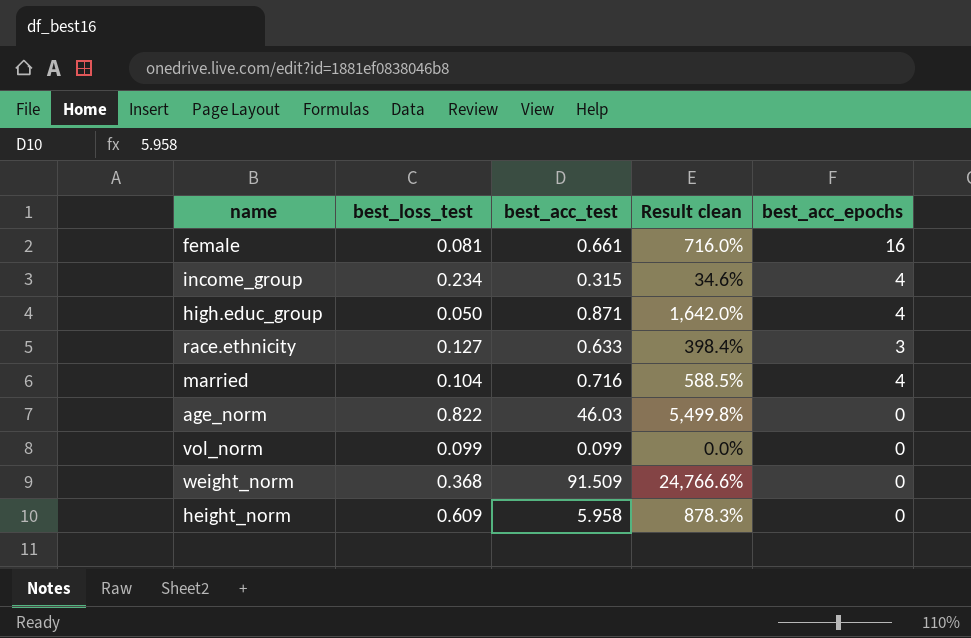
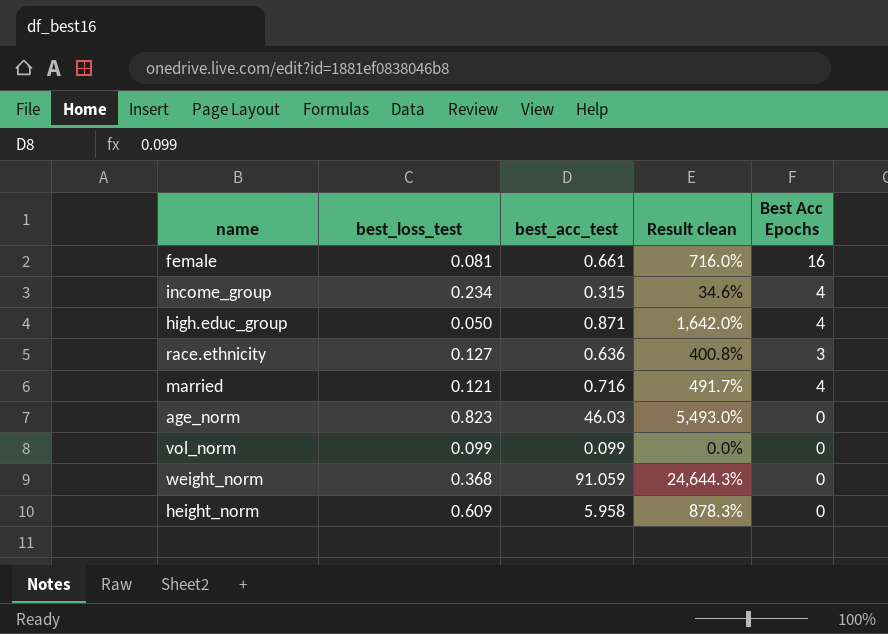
column name: best_acc_epochs -> Best Acc Epochs
race.ethnicity | best_acc_test: 0.633 -> 0.636
race.ethnicity | Result clean: 398.4% -> 400.8%
married | best_loss_test: 0.104 -> 0.121
married | Result clean: 588.5% -> 491.7%
age_norm | best_loss_test: 0.822 -> 0.823
age_norm | Result clean: 5,499.8% -> 5,493.0%
weight_norm | best_acc_test: 91.509 -> 91.059
weight_norm | Result clean: 24,766.6% -> 24,644.3%

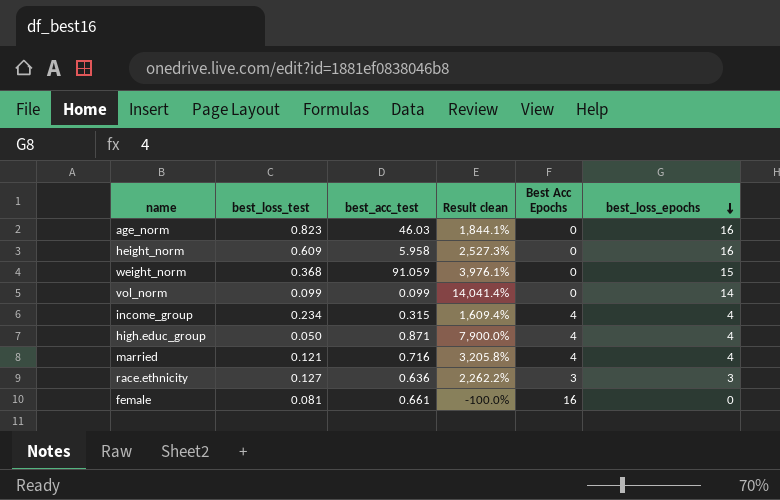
row order: none -> best_loss_epochs descending
column Result clean | formula: ([best_acc_test] - [best_loss_test]) / [best_loss_test] -> ([best_loss_epochs] - [best_loss_test]) / [best_loss_test]
column best_loss_epochs | position: none -> 6

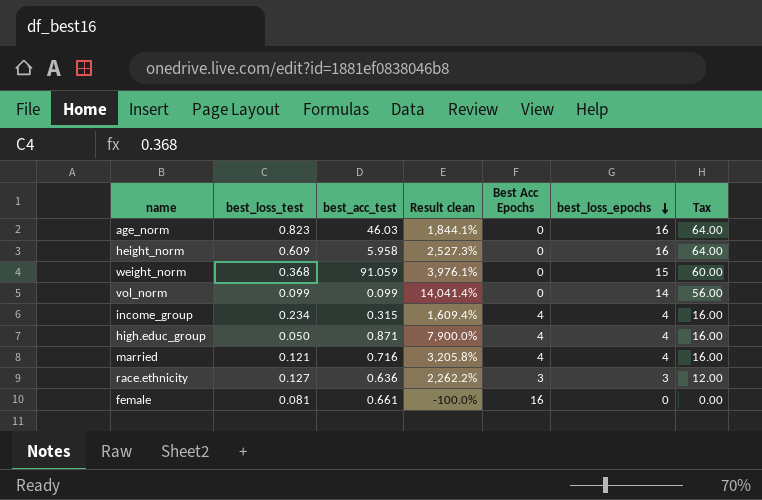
column Tax | formula: none -> [best_loss_epochs] * 4

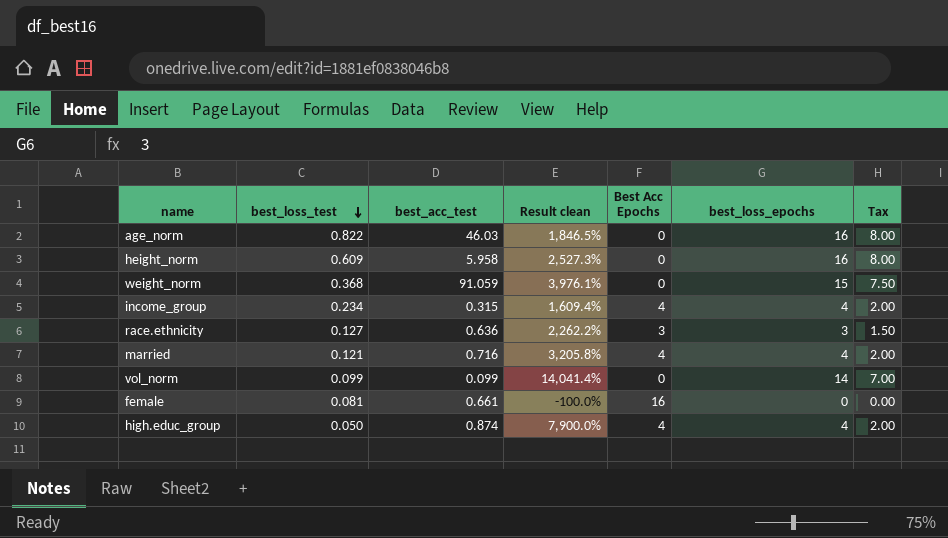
row order: best_loss_epochs descending -> best_loss_test descending
column Tax | formula: [best_loss_epochs] * 4 -> [best_loss_epochs] * 0.5
age_norm | best_loss_test: 0.823 -> 0.822
age_norm | Result clean: 1,844.1% -> 1,846.5%
high.educ_group | best_acc_test: 0.871 -> 0.874

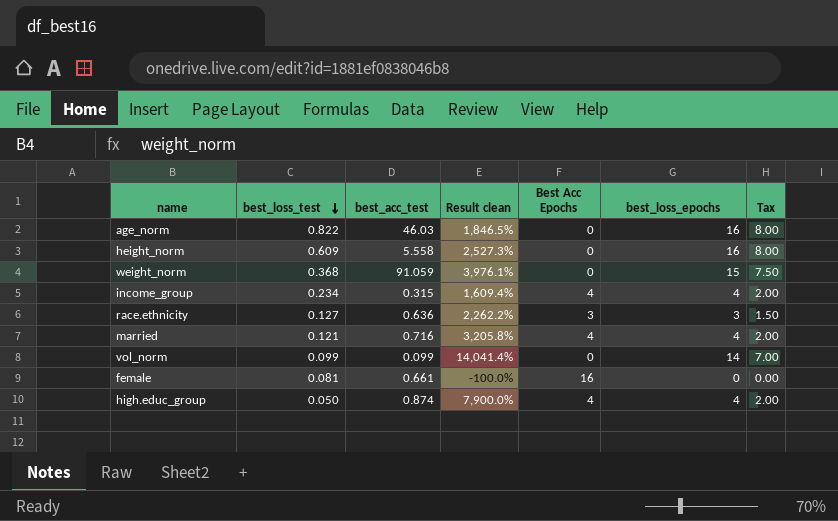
height_norm | best_acc_test: 5.958 -> 5.558

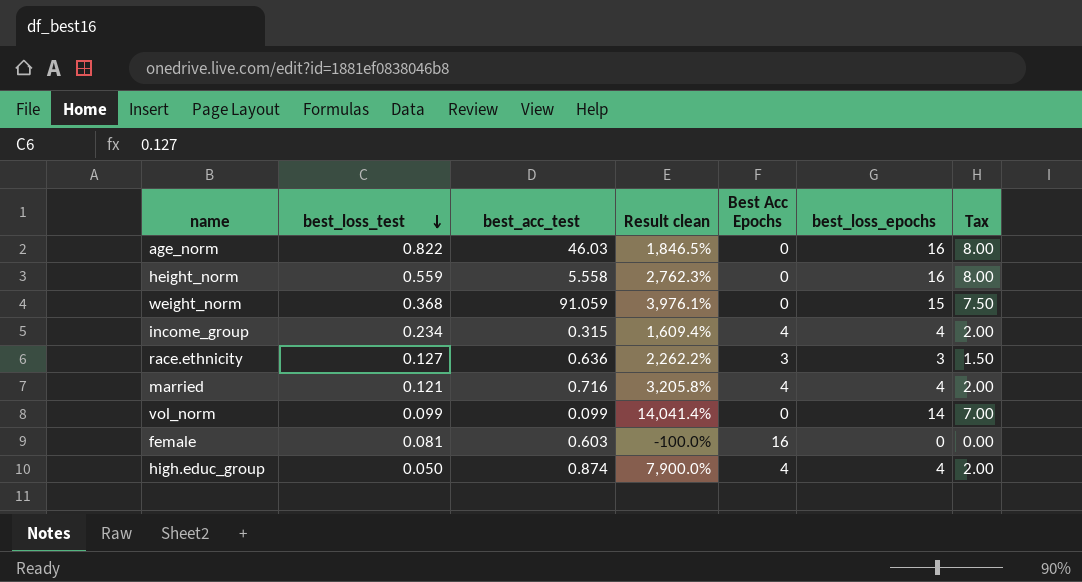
height_norm | best_loss_test: 0.609 -> 0.559
height_norm | Result clean: 2,527.3% -> 2,762.3%
female | best_acc_test: 0.661 -> 0.603

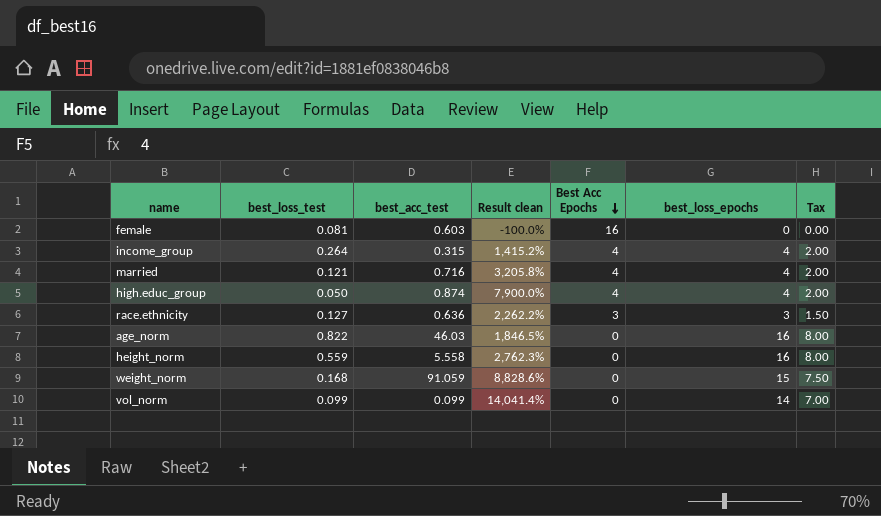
row order: best_loss_test descending -> Best Acc Epochs descending
income_group | best_loss_test: 0.234 -> 0.264
income_group | Result clean: 1,609.4% -> 1,415.2%
weight_norm | best_loss_test: 0.368 -> 0.168
weight_norm | Result clean: 3,976.1% -> 8,828.6%

